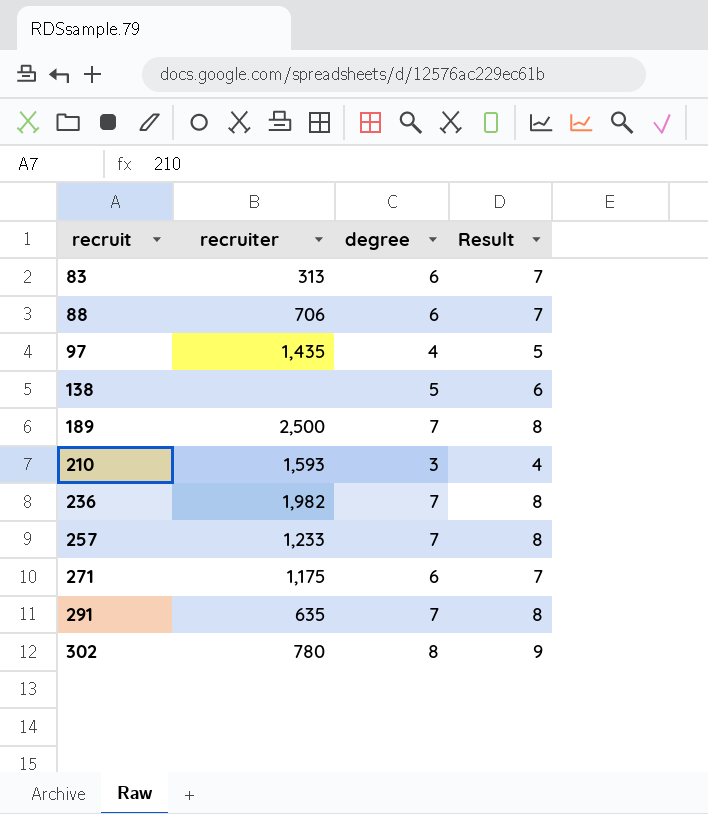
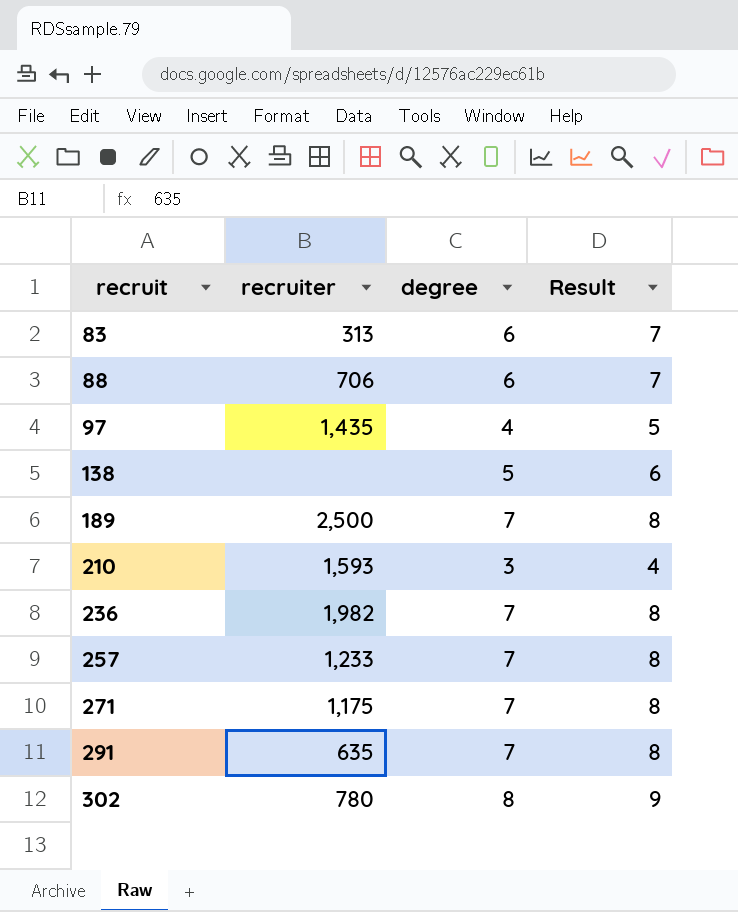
271 | degree: 6 -> 7
271 | Result: 7 -> 8

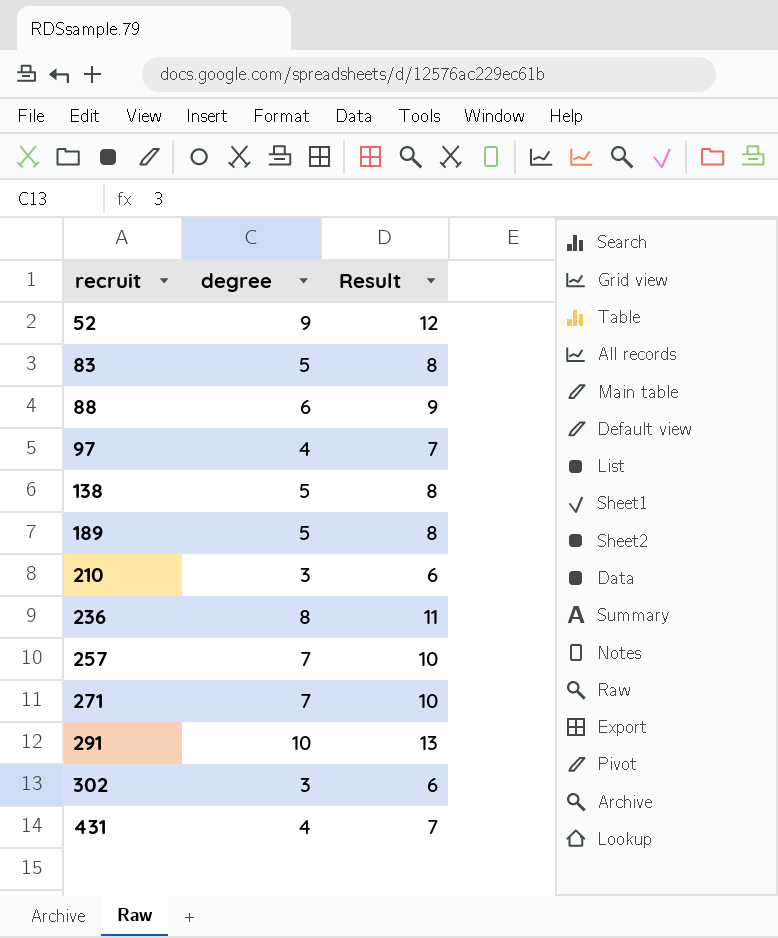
column recruiter | position: 2 -> none
column Result | formula: [degree] + 1 -> [degree] + 3
row 52: none -> 9 | 12
83 | degree: 6 -> 5
189 | degree: 7 -> 5
236 | degree: 7 -> 8
291 | degree: 7 -> 10
302 | degree: 8 -> 3
row 431: none -> 4 | 7

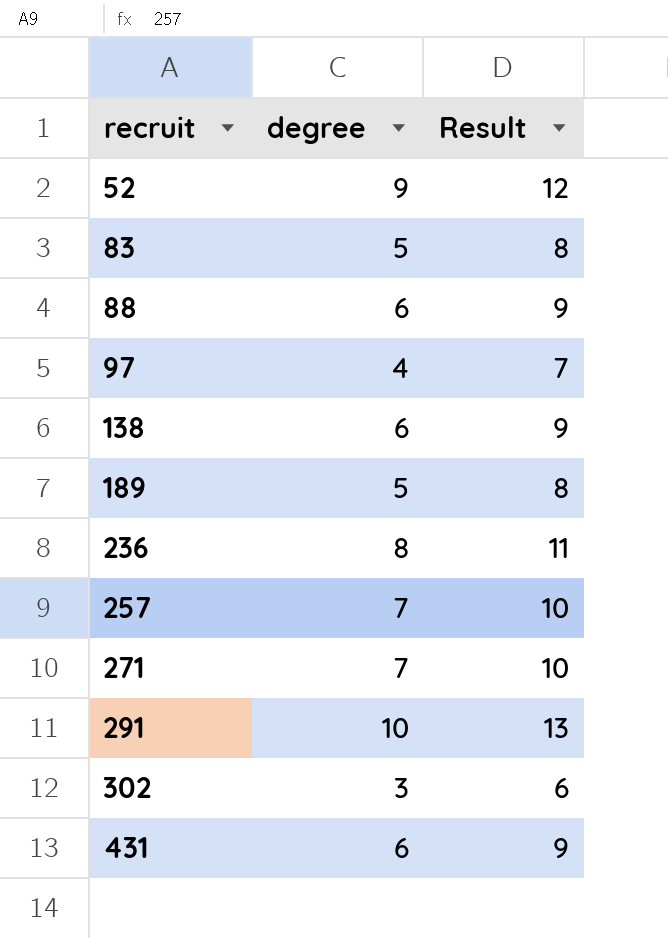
row 210: 3 | 6 -> none
138 | degree: 5 -> 6
138 | Result: 8 -> 9
431 | degree: 4 -> 6
431 | Result: 7 -> 9

